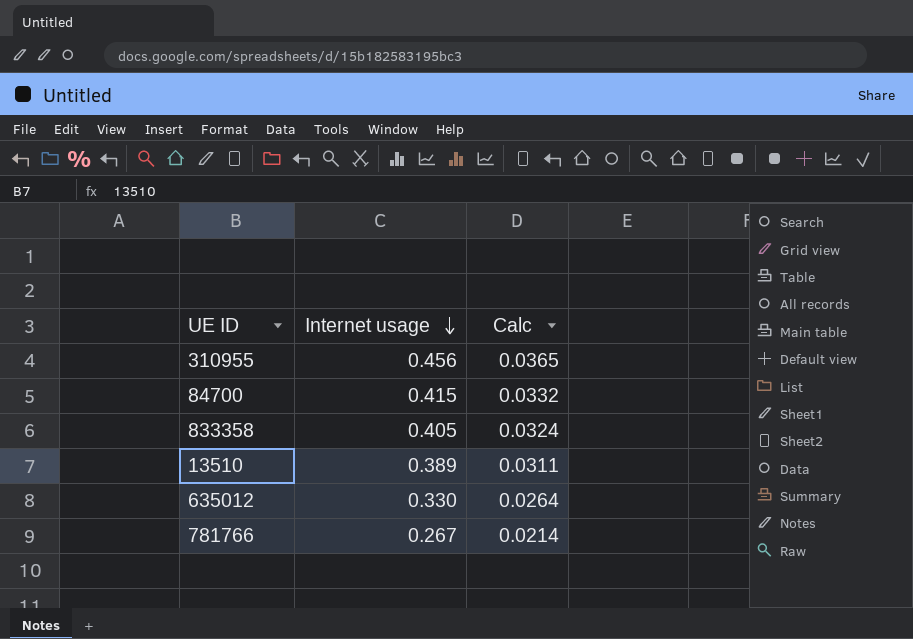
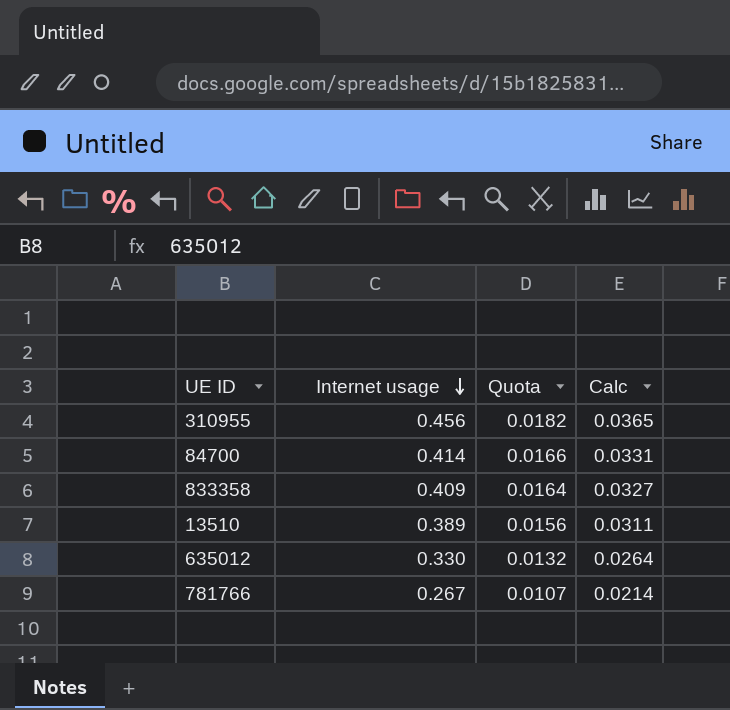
column Quota | formula: none -> [Internet usage] * 0.04
84700 | Internet usage: 0.415 -> 0.414
84700 | Calc: 0.0332 -> 0.0331
833358 | Internet usage: 0.405 -> 0.409
833358 | Calc: 0.0324 -> 0.0327

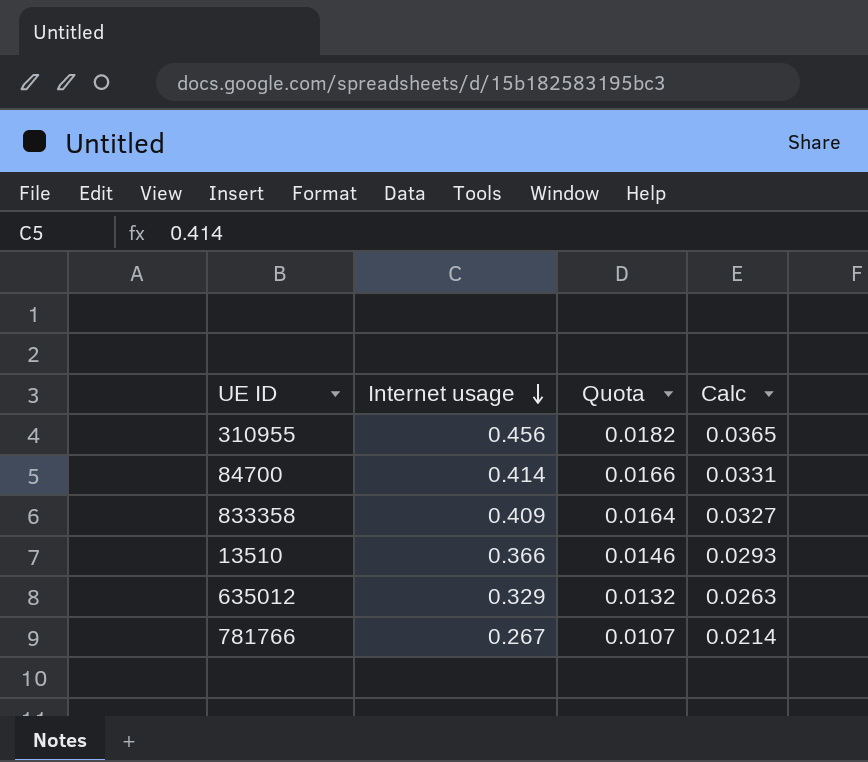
13510 | Internet usage: 0.389 -> 0.366
13510 | Quota: 0.0156 -> 0.0146
13510 | Calc: 0.0311 -> 0.0293
635012 | Internet usage: 0.330 -> 0.329
635012 | Calc: 0.0264 -> 0.0263

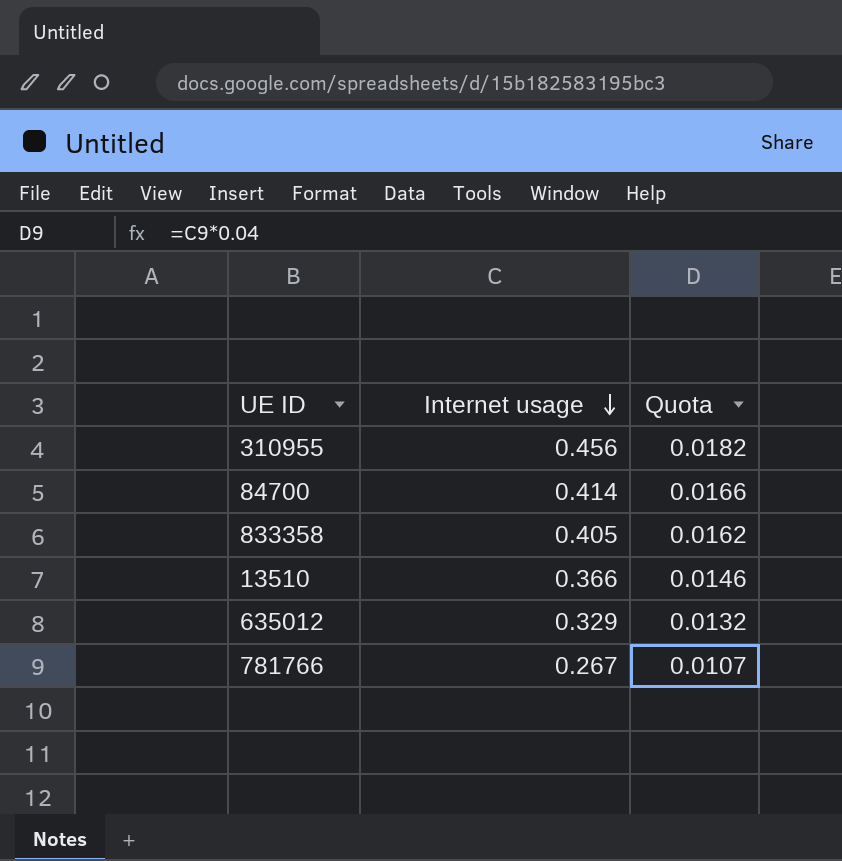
column Calc | formula: [Internet usage] * 0.08 -> none
833358 | Internet usage: 0.409 -> 0.405
833358 | Quota: 0.0164 -> 0.0162

